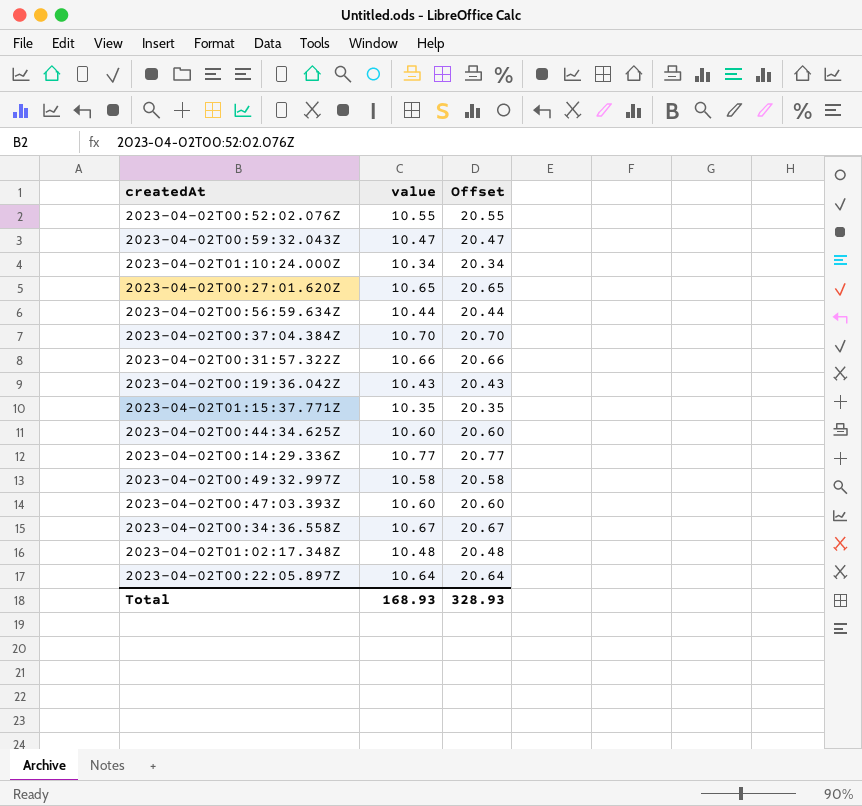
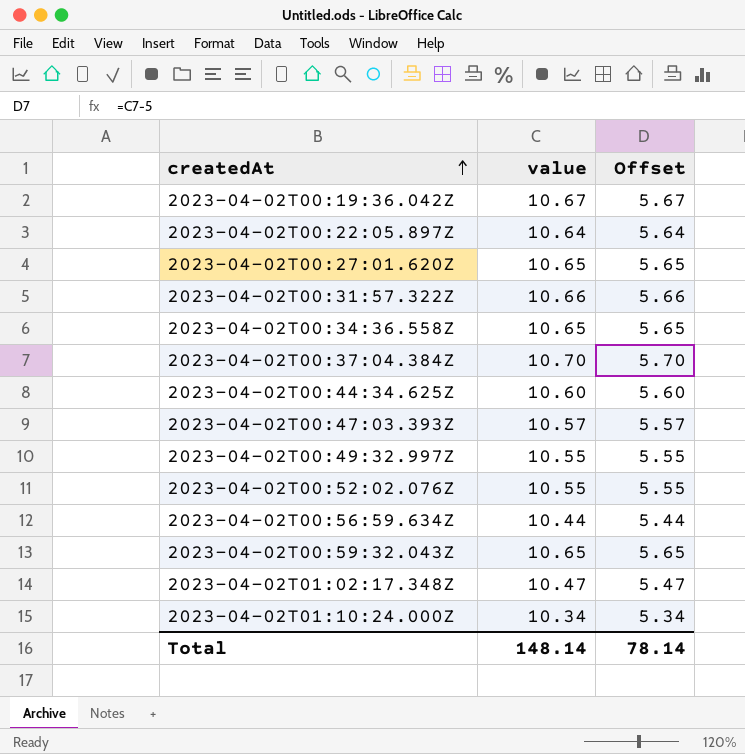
row order: none -> createdAt ascending
column Offset | formula: [value] + 10 -> [value] - 5
row 2023-04-02T01:15:37.771Z: 10.35 | 20.35 -> none
row 2023-04-02T00:14:29.336Z: 10.77 | 20.77 -> none
2023-04-02T00:19:36.042Z | value: 10.43 -> 10.67
2023-04-02T00:34:36.558Z | value: 10.67 -> 10.65
2023-04-02T00:47:03.393Z | value: 10.60 -> 10.57
2023-04-02T00:49:32.997Z | value: 10.58 -> 10.55
2023-04-02T00:59:32.043Z | value: 10.47 -> 10.65
2023-04-02T01:02:17.348Z | value: 10.48 -> 10.47
Total | value: 168.93 -> 148.14
Total | Offset: 328.93 -> 78.14

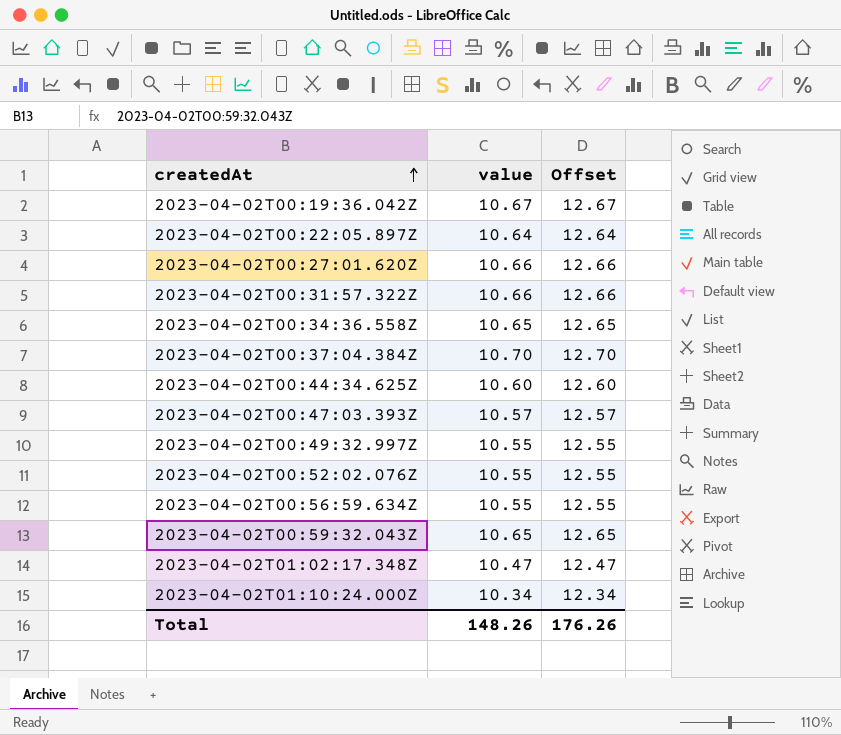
column Offset | formula: [value] - 5 -> [value] + 2
2023-04-02T00:27:01.620Z | value: 10.65 -> 10.66
2023-04-02T00:56:59.634Z | value: 10.44 -> 10.55
Total | value: 148.14 -> 148.26
Total | Offset: 78.14 -> 176.26

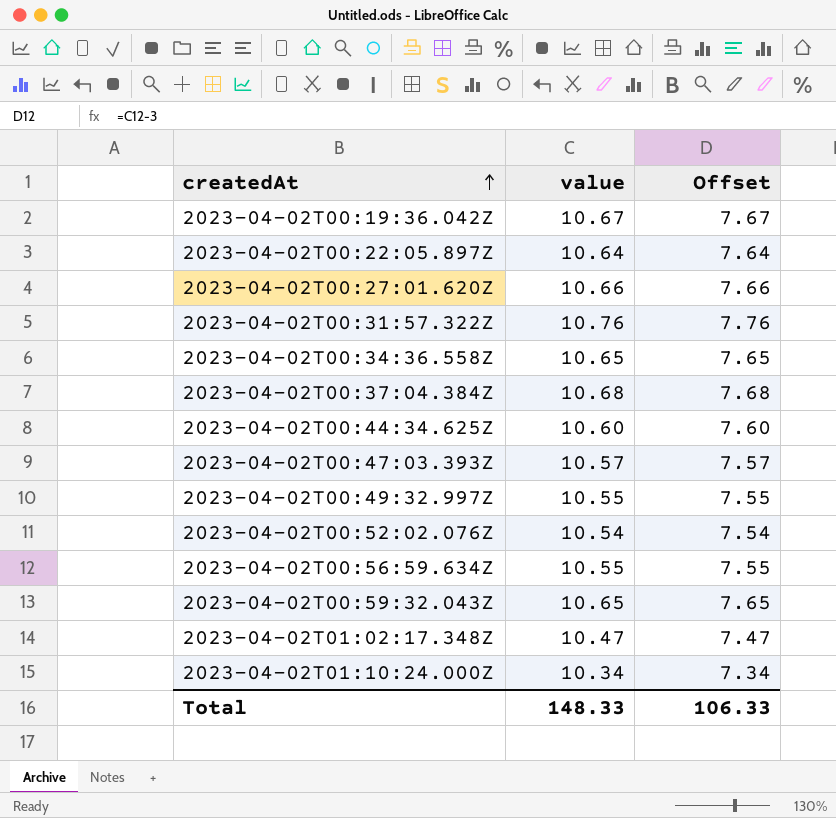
column Offset | formula: [value] + 2 -> [value] - 3
2023-04-02T00:31:57.322Z | value: 10.66 -> 10.76
2023-04-02T00:37:04.384Z | value: 10.70 -> 10.68
2023-04-02T00:52:02.076Z | value: 10.55 -> 10.54
Total | value: 148.26 -> 148.33
Total | Offset: 176.26 -> 106.33

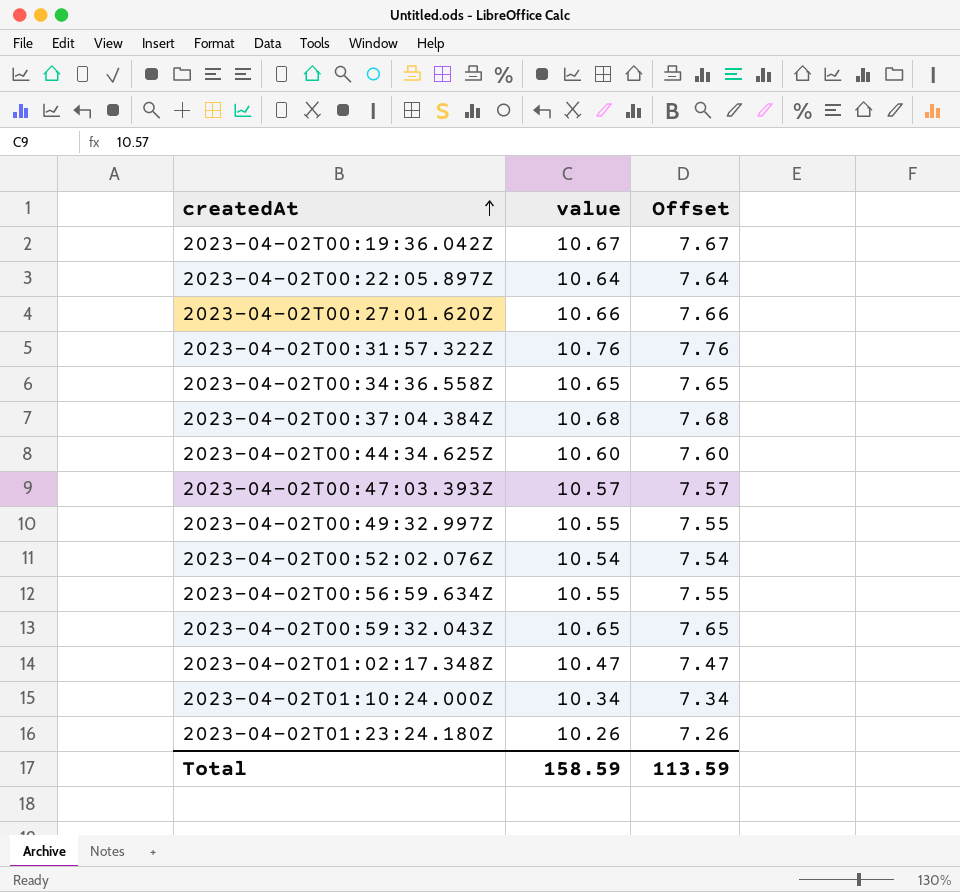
row 2023-04-02T01:23:24.180Z: none -> 10.26 | 7.26
Total | value: 148.33 -> 158.59
Total | Offset: 106.33 -> 113.59

